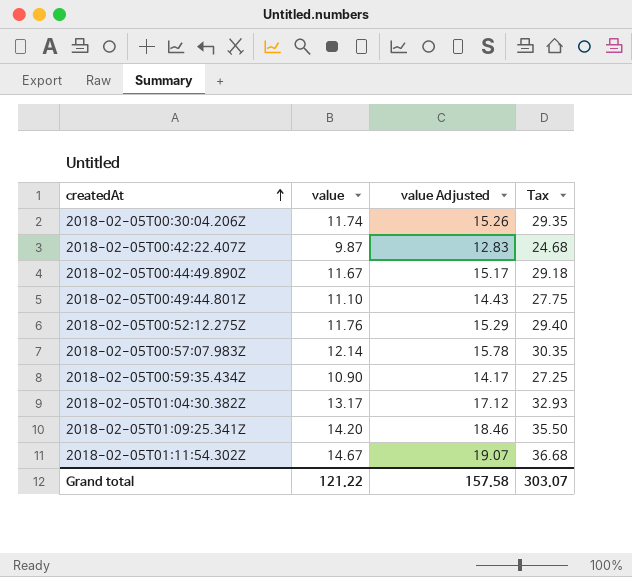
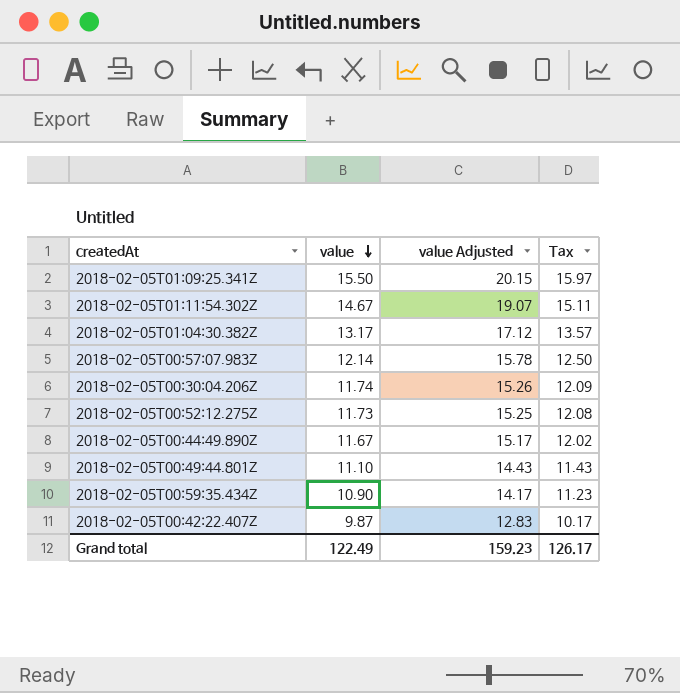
row order: createdAt ascending -> value descending
column Tax | formula: [value] * 2.5 -> [value] * 1.03
2018-02-05T01:09:25.341Z | value: 14.20 -> 15.50
2018-02-05T01:09:25.341Z | value Adjusted: 18.46 -> 20.15
2018-02-05T00:52:12.275Z | value: 11.76 -> 11.73
2018-02-05T00:52:12.275Z | value Adjusted: 15.29 -> 15.25
Grand total | value: 121.22 -> 122.49
Grand total | value Adjusted: 157.58 -> 159.23
Grand total | Tax: 303.07 -> 126.17

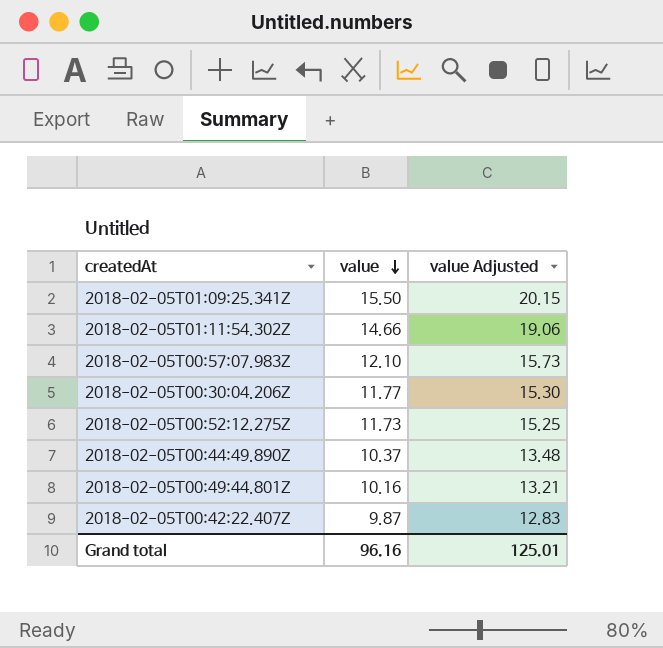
column Tax | formula: [value] * 1.03 -> none
row 2018-02-05T01:04:30.382Z: 13.17 | 17.12 | 13.57 -> none
row 2018-02-05T00:59:35.434Z: 10.90 | 14.17 | 11.23 -> none
2018-02-05T01:11:54.302Z | value: 14.67 -> 14.66
2018-02-05T01:11:54.302Z | value Adjusted: 19.07 -> 19.06
2018-02-05T00:57:07.983Z | value: 12.14 -> 12.10
2018-02-05T00:57:07.983Z | value Adjusted: 15.78 -> 15.73
2018-02-05T00:30:04.206Z | value: 11.74 -> 11.77
2018-02-05T00:30:04.206Z | value Adjusted: 15.26 -> 15.30
2018-02-05T00:44:49.890Z | value: 11.67 -> 10.37
2018-02-05T00:44:49.890Z | value Adjusted: 15.17 -> 13.48
2018-02-05T00:49:44.801Z | value: 11.10 -> 10.16
2018-02-05T00:49:44.801Z | value Adjusted: 14.43 -> 13.21
Grand total | value: 122.49 -> 96.16
Grand total | value Adjusted: 159.23 -> 125.01

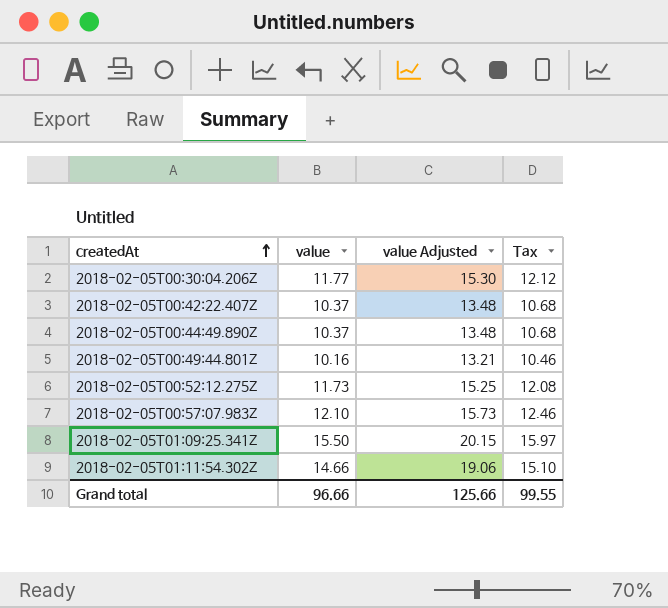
row order: value descending -> createdAt ascending
column Tax | formula: none -> [value] * 1.03
2018-02-05T00:42:22.407Z | value: 9.87 -> 10.37
2018-02-05T00:42:22.407Z | value Adjusted: 12.83 -> 13.48
Grand total | value: 96.16 -> 96.66
Grand total | value Adjusted: 125.01 -> 125.66

